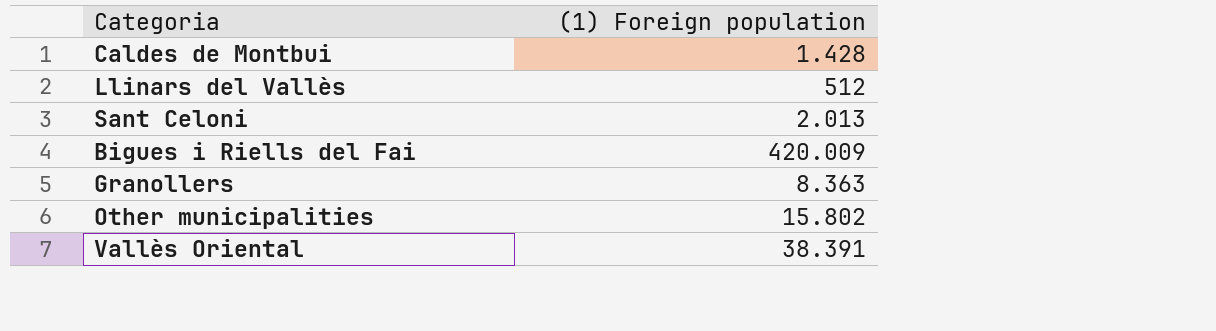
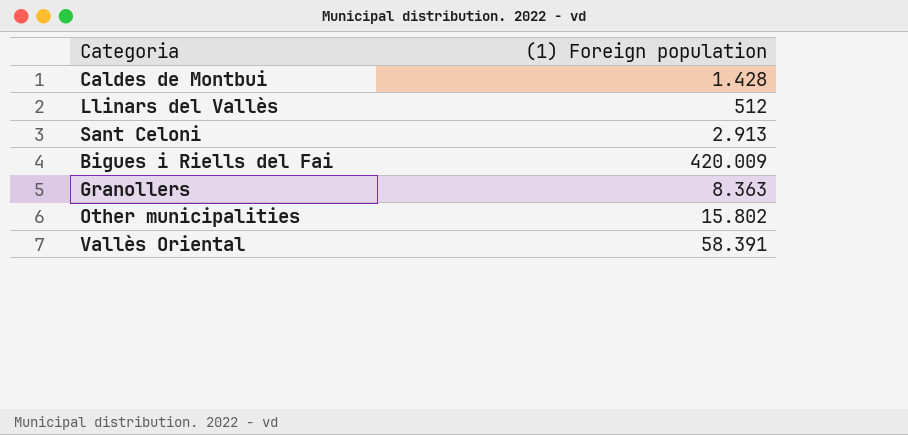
Sant Celoni | (1) Foreign population: 2.013 -> 2.913
Vallès Oriental | (1) Foreign population: 38.391 -> 58.391

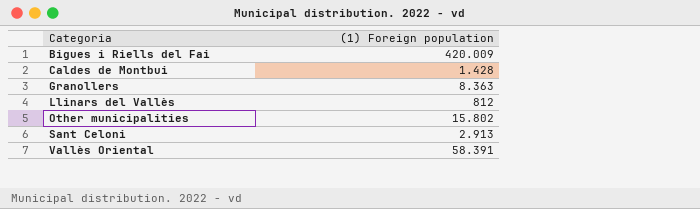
row order: none -> Categoria ascending
Llinars del Vallès | (1) Foreign population: 512 -> 812

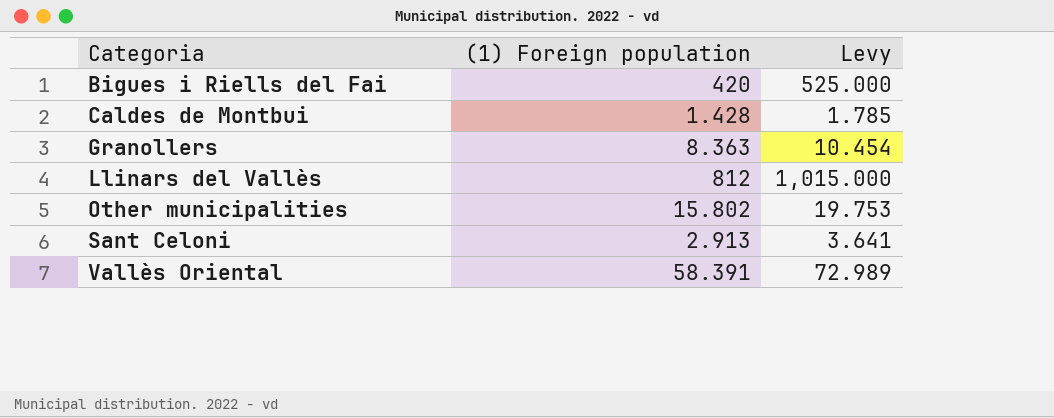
column Levy | formula: none -> [(1) Foreign population] * 1.25
Bigues i Riells del Fai | (1) Foreign population: 420.009 -> 420

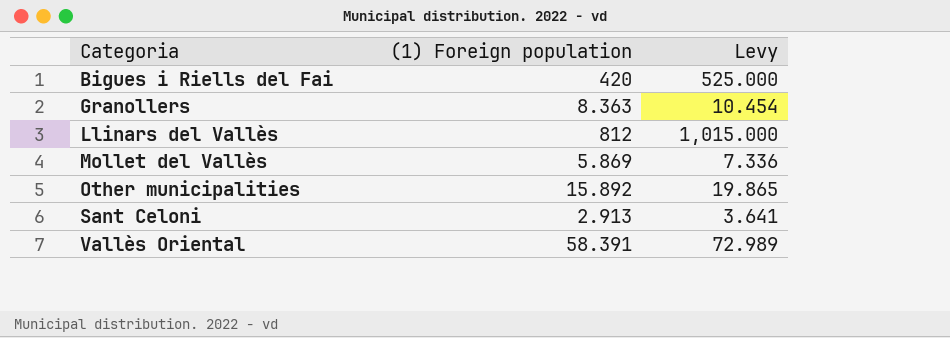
row Caldes de Montbui: 1.428 | 1.785 -> none
row Mollet del Vallès: none -> 5.869 | 7.336
Other municipalities | (1) Foreign population: 15.802 -> 15.892
Other municipalities | Levy: 19.753 -> 19.865

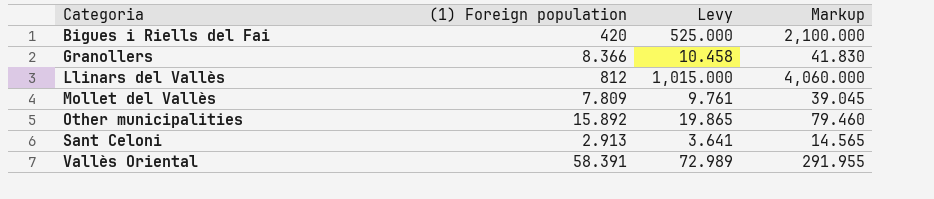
column Markup | formula: none -> [(1) Foreign population] * 5
Granollers | (1) Foreign population: 8.363 -> 8.366
Granollers | Levy: 10.454 -> 10.458
Mollet del Vallès | (1) Foreign population: 5.869 -> 7.809
Mollet del Vallès | Levy: 7.336 -> 9.761

